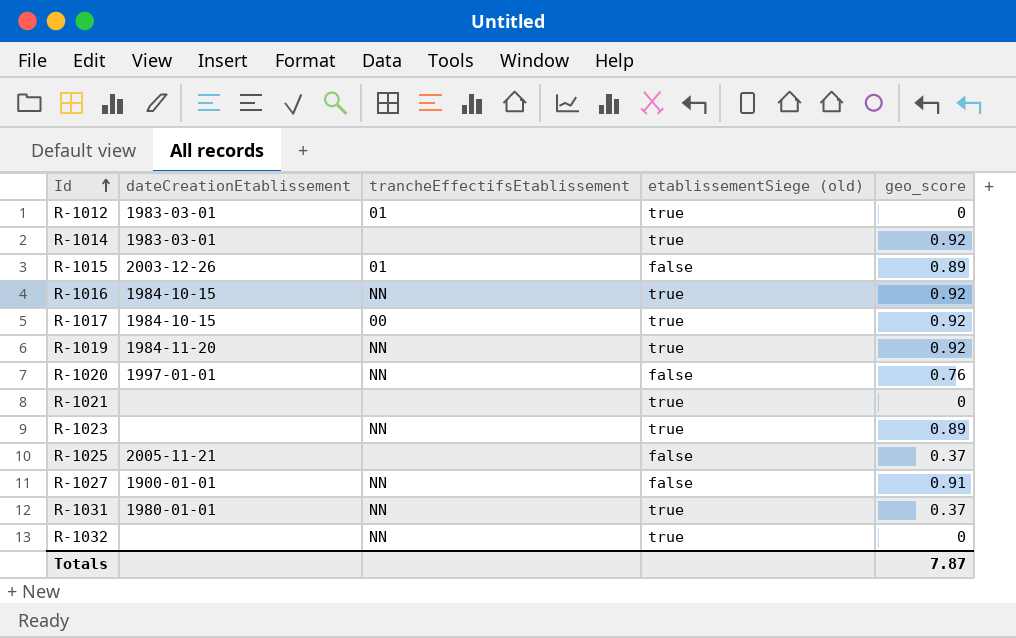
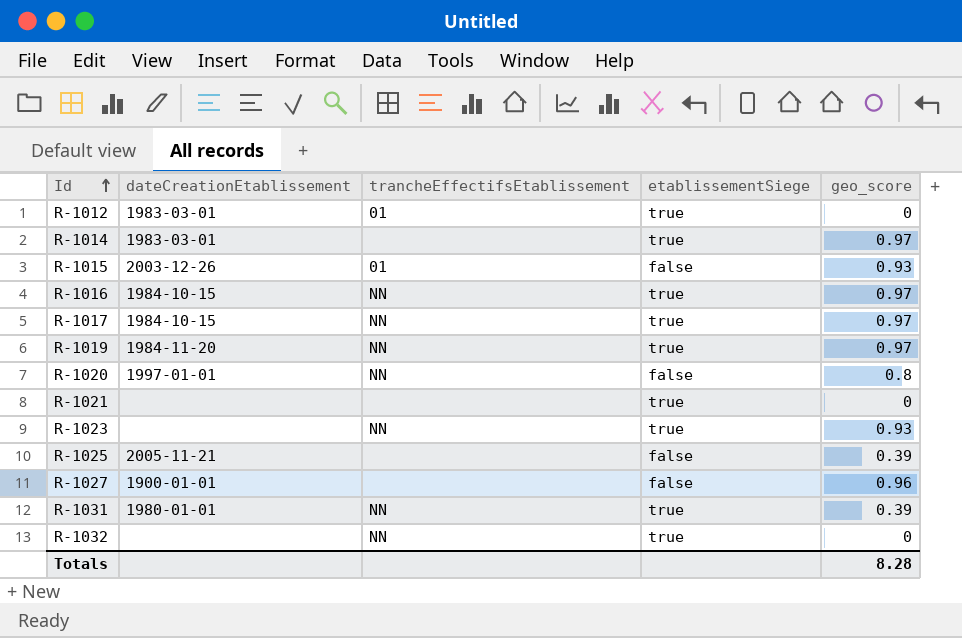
column name: etablissementSiege (old) -> etablissementSiege
R-1014 | geo_score: 0.92 -> 0.97
R-1015 | geo_score: 0.89 -> 0.93
R-1016 | geo_score: 0.92 -> 0.97
R-1017 | trancheEffectifsEtablissement: 00 -> NN
R-1017 | geo_score: 0.92 -> 0.97
R-1019 | geo_score: 0.92 -> 0.97
R-1020 | geo_score: 0.76 -> 0.8
R-1023 | geo_score: 0.89 -> 0.93
R-1025 | geo_score: 0.37 -> 0.39
R-1027 | trancheEffectifsEtablissement: NN -> none
R-1027 | geo_score: 0.91 -> 0.96
R-1031 | geo_score: 0.37 -> 0.39
Totals | geo_score: 7.87 -> 8.28

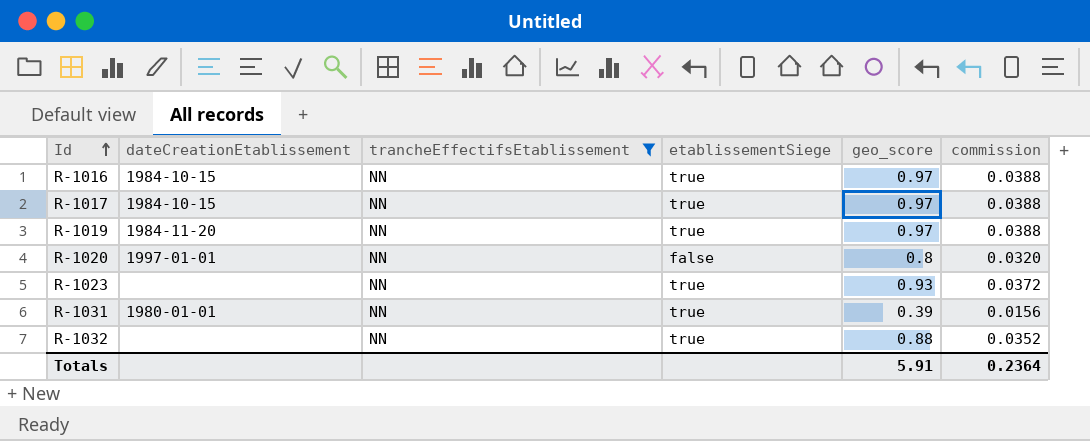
filter: none -> trancheEffectifsEtablissement = NN
column commission | formula: none -> [geo_score] * 0.04
R-1032 | geo_score: 0 -> 0.88
Totals | geo_score: 8.28 -> 5.91

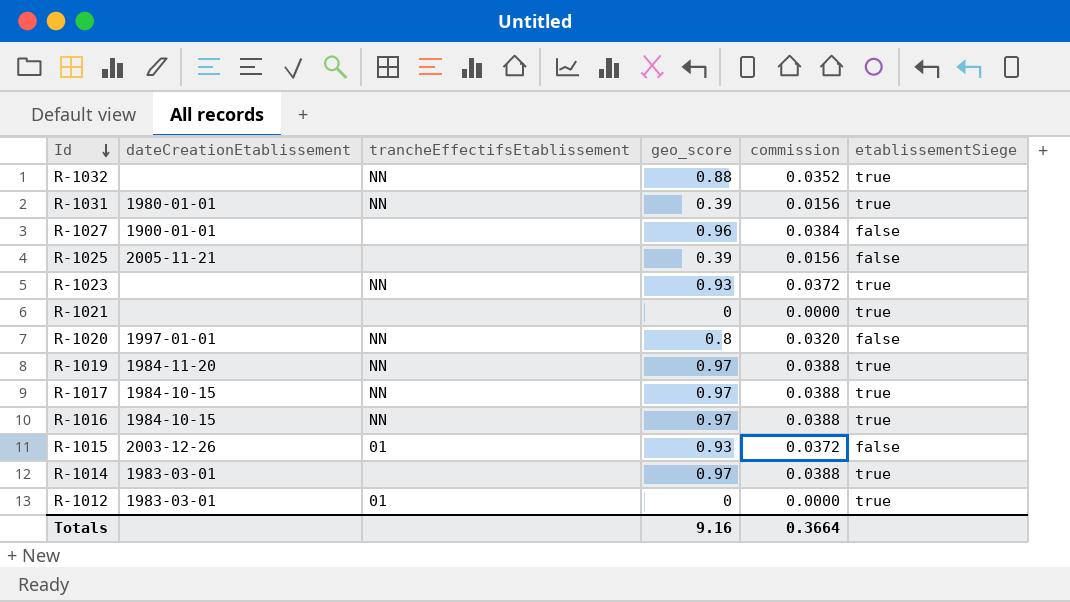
filter: trancheEffectifsEtablissement = NN -> none
row order: Id ascending -> Id descending
column etablissementSiege | position: 4 -> 6
Totals | geo_score: 5.91 -> 9.16
Totals | commission: 0.2364 -> 0.3664

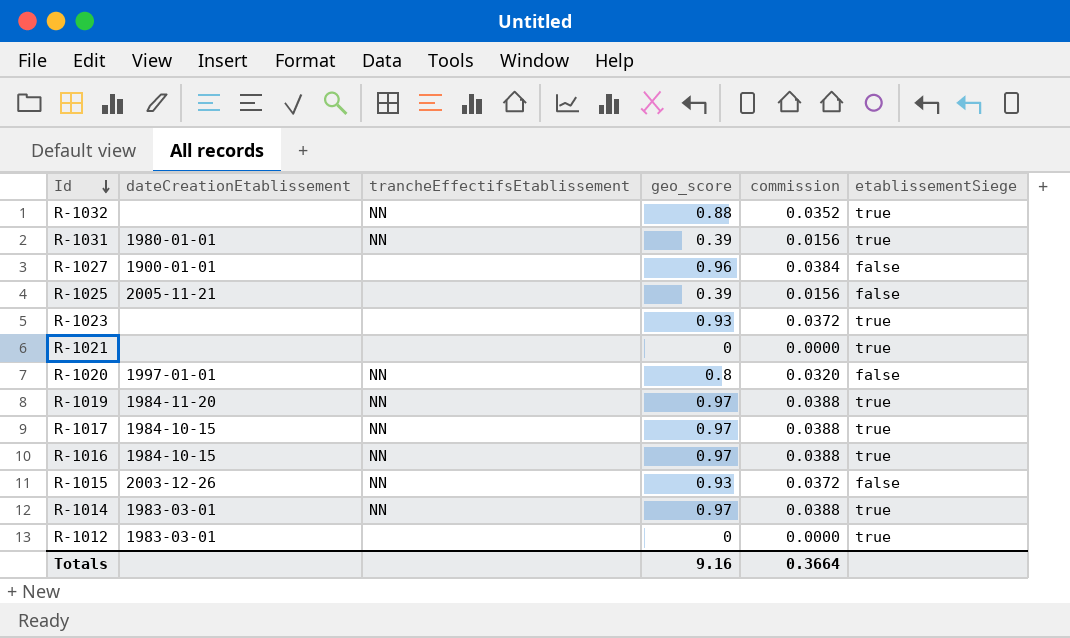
R-1023 | trancheEffectifsEtablissement: NN -> none
R-1015 | trancheEffectifsEtablissement: 01 -> NN
R-1014 | trancheEffectifsEtablissement: none -> NN
R-1012 | trancheEffectifsEtablissement: 01 -> none

